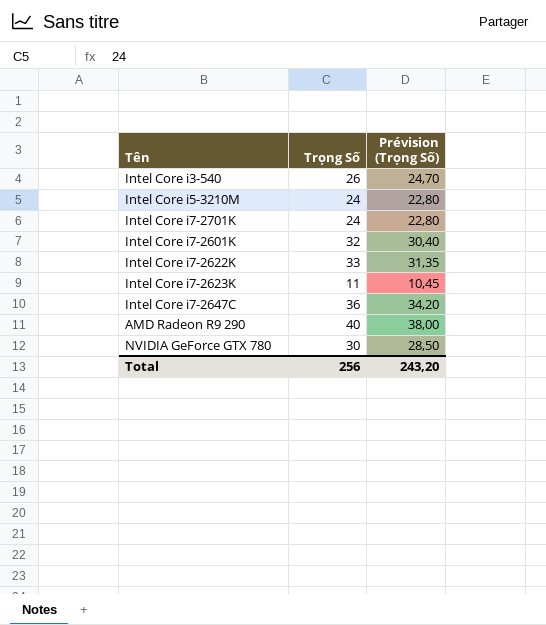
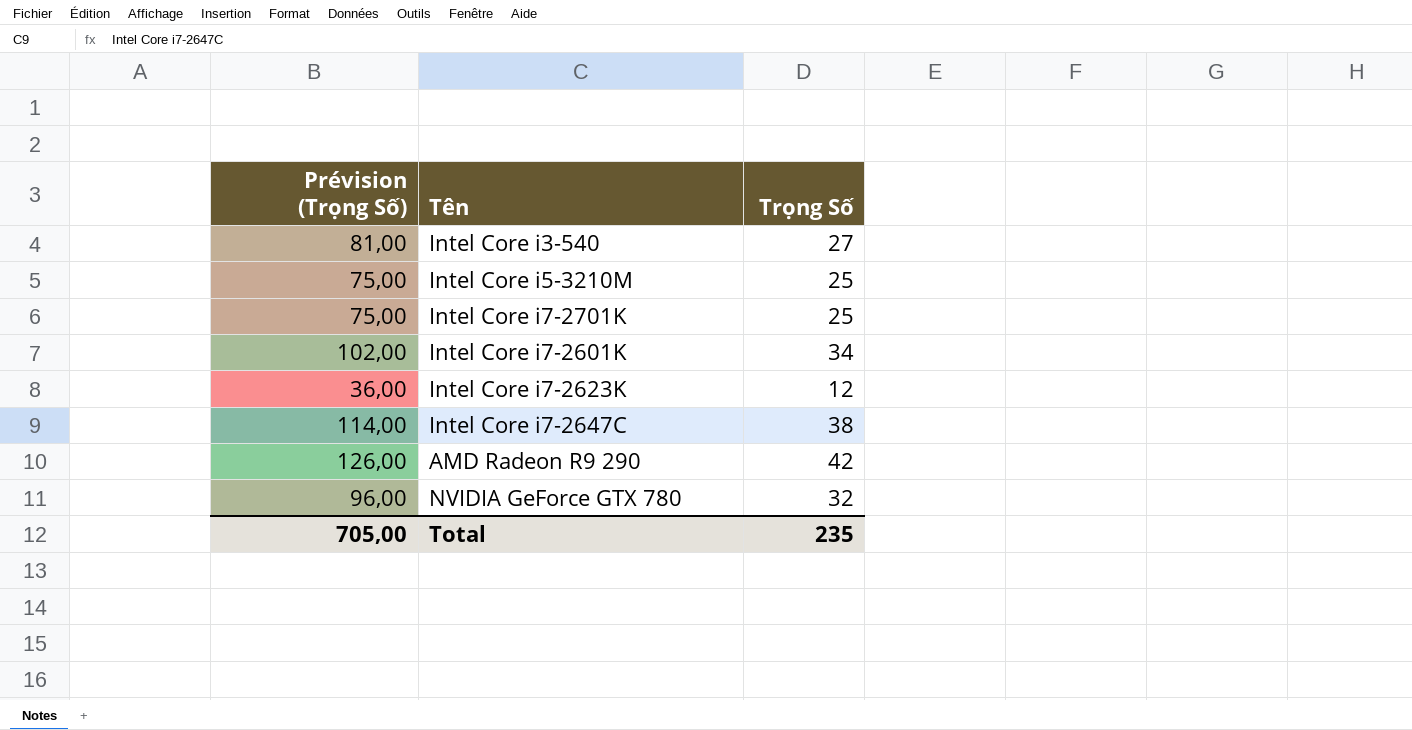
column Prévision (Trọng Số) | formula: [Trọng Số] * 0,95 -> [Trọng Số] * 3
column Prévision (Trọng Số) | position: 3 -> 1
row Intel Core i7-2622K: 33 | 31,35 -> none
Intel Core i3-540 | Trọng Số: 26 -> 27
Intel Core i5-3210M | Trọng Số: 24 -> 25
Intel Core i7-2701K | Trọng Số: 24 -> 25
Intel Core i7-2601K | Trọng Số: 32 -> 34
Intel Core i7-2623K | Trọng Số: 11 -> 12
Intel Core i7-2647C | Trọng Số: 36 -> 38
AMD Radeon R9 290 | Trọng Số: 40 -> 42
NVIDIA GeForce GTX 780 | Trọng Số: 30 -> 32
Total | Prévision (Trọng Số): 243,20 -> 705,00
Total | Trọng Số: 256 -> 235

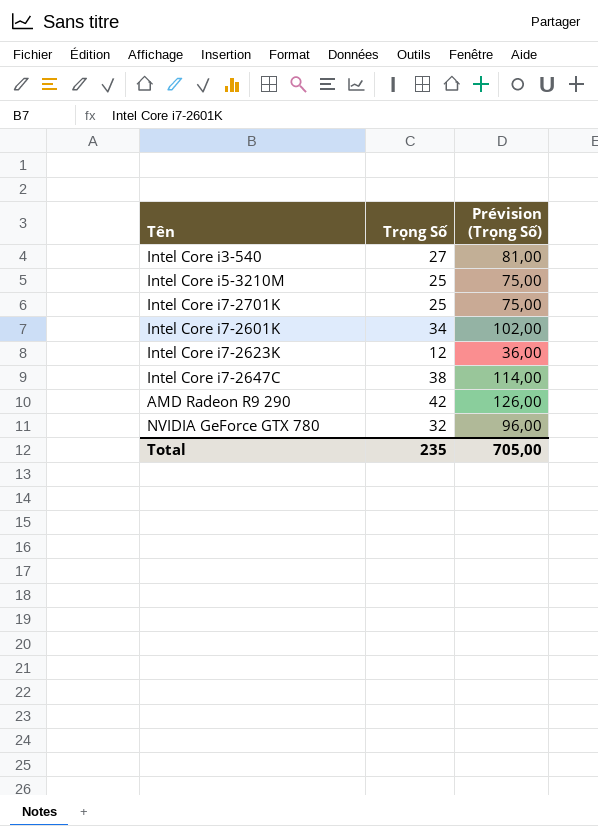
column Prévision (Trọng Số) | position: 1 -> 3

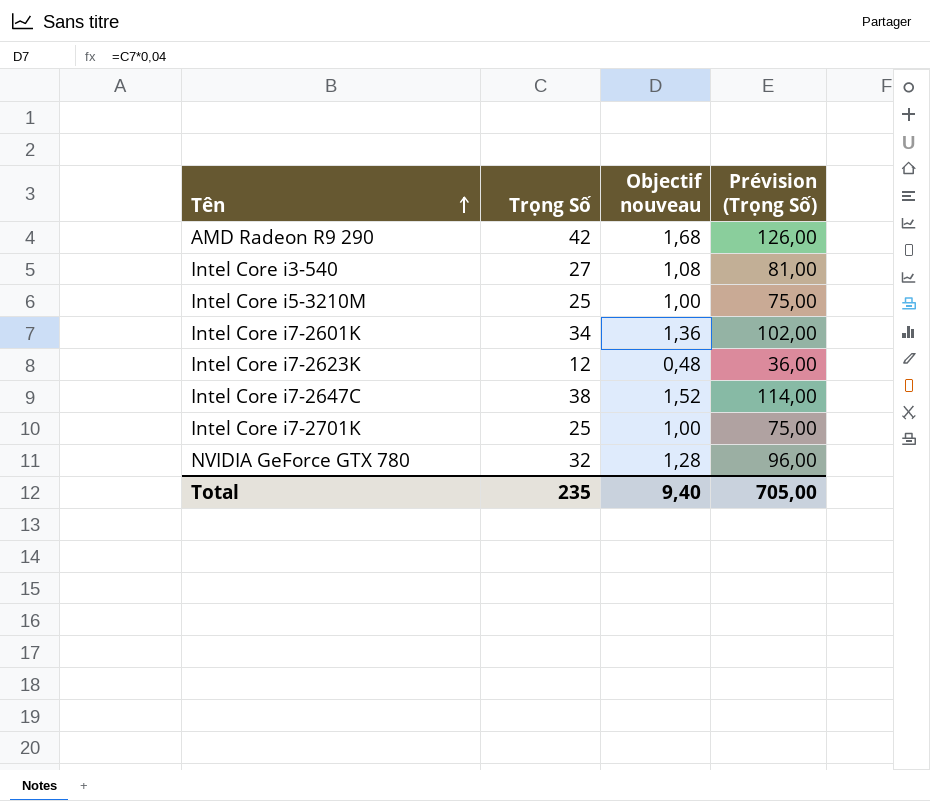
row order: none -> Tên ascending
column Objectif nouveau | formula: none -> [Trọng Số] * 0,04

